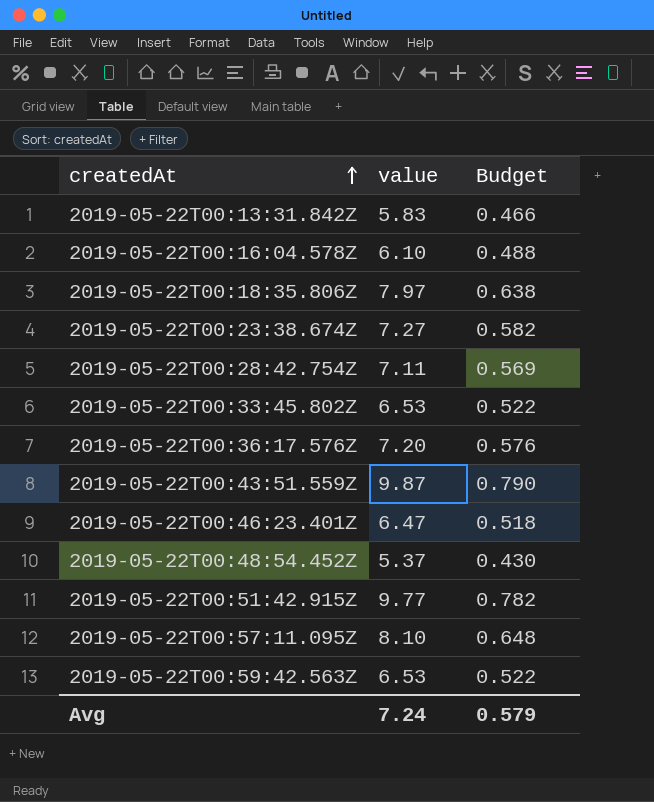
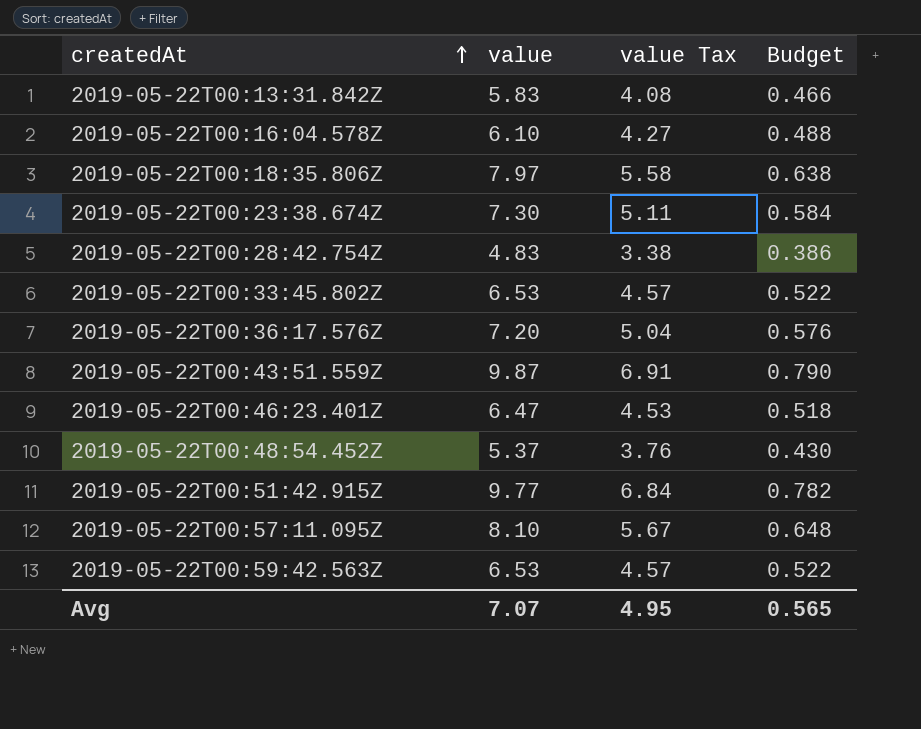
column value Tax | formula: none -> [value] * 0.7
2019-05-22T00:23:38.674Z | value: 7.27 -> 7.30
2019-05-22T00:23:38.674Z | Budget: 0.582 -> 0.584
2019-05-22T00:28:42.754Z | value: 7.11 -> 4.83
2019-05-22T00:28:42.754Z | Budget: 0.569 -> 0.386
Avg | value: 7.24 -> 7.07
Avg | Budget: 0.579 -> 0.565

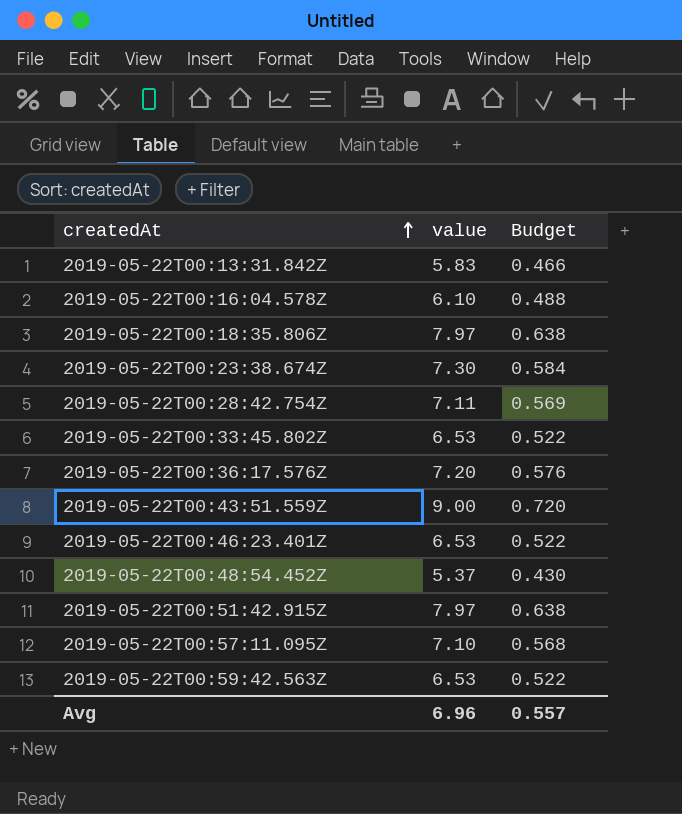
column value Tax | formula: [value] * 0.7 -> none
2019-05-22T00:28:42.754Z | value: 4.83 -> 7.11
2019-05-22T00:28:42.754Z | Budget: 0.386 -> 0.569
2019-05-22T00:43:51.559Z | value: 9.87 -> 9.00
2019-05-22T00:43:51.559Z | Budget: 0.790 -> 0.720
2019-05-22T00:46:23.401Z | value: 6.47 -> 6.53
2019-05-22T00:46:23.401Z | Budget: 0.518 -> 0.522
2019-05-22T00:51:42.915Z | value: 9.77 -> 7.97
2019-05-22T00:51:42.915Z | Budget: 0.782 -> 0.638
2019-05-22T00:57:11.095Z | value: 8.10 -> 7.10
2019-05-22T00:57:11.095Z | Budget: 0.648 -> 0.568
Avg | value: 7.07 -> 6.96
Avg | Budget: 0.565 -> 0.557

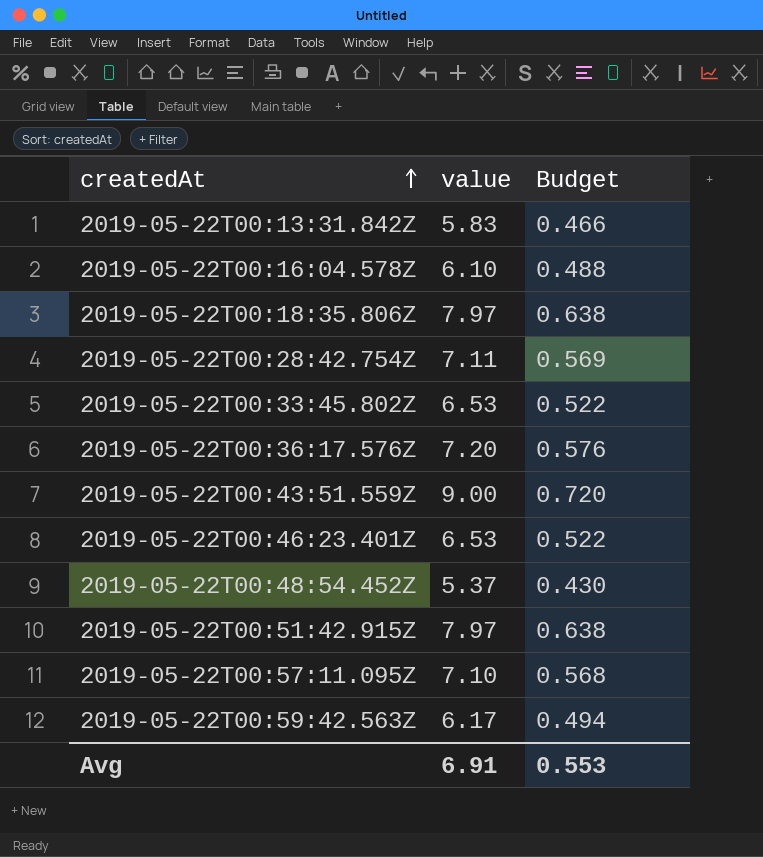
row 2019-05-22T00:23:38.674Z: 7.30 | 0.584 -> none
2019-05-22T00:59:42.563Z | value: 6.53 -> 6.17
2019-05-22T00:59:42.563Z | Budget: 0.522 -> 0.494
Avg | value: 6.96 -> 6.91
Avg | Budget: 0.557 -> 0.553

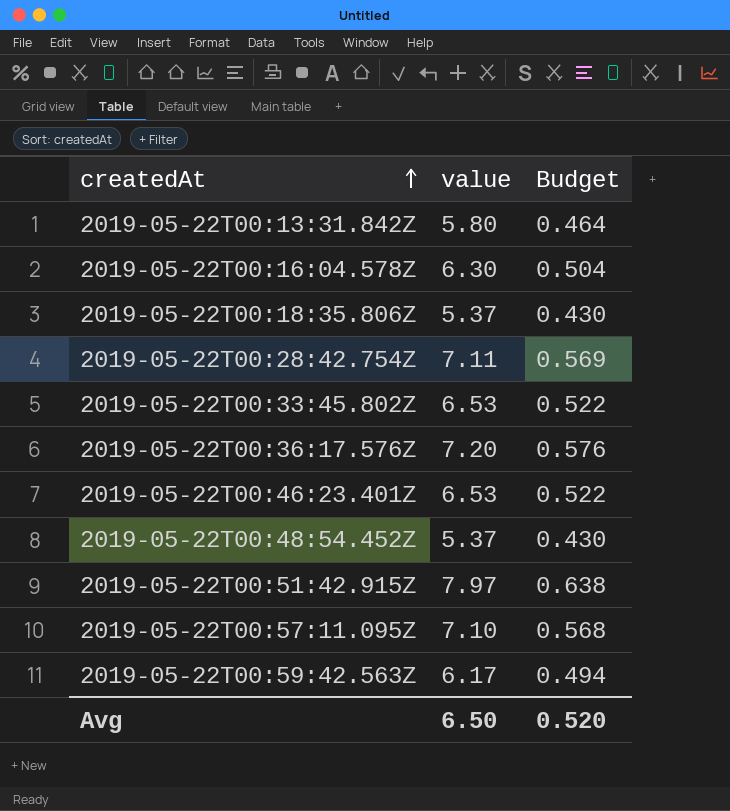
row 2019-05-22T00:43:51.559Z: 9.00 | 0.720 -> none
2019-05-22T00:13:31.842Z | value: 5.83 -> 5.80
2019-05-22T00:13:31.842Z | Budget: 0.466 -> 0.464
2019-05-22T00:16:04.578Z | value: 6.10 -> 6.30
2019-05-22T00:16:04.578Z | Budget: 0.488 -> 0.504
2019-05-22T00:18:35.806Z | value: 7.97 -> 5.37
2019-05-22T00:18:35.806Z | Budget: 0.638 -> 0.430
Avg | value: 6.91 -> 6.50
Avg | Budget: 0.553 -> 0.520

